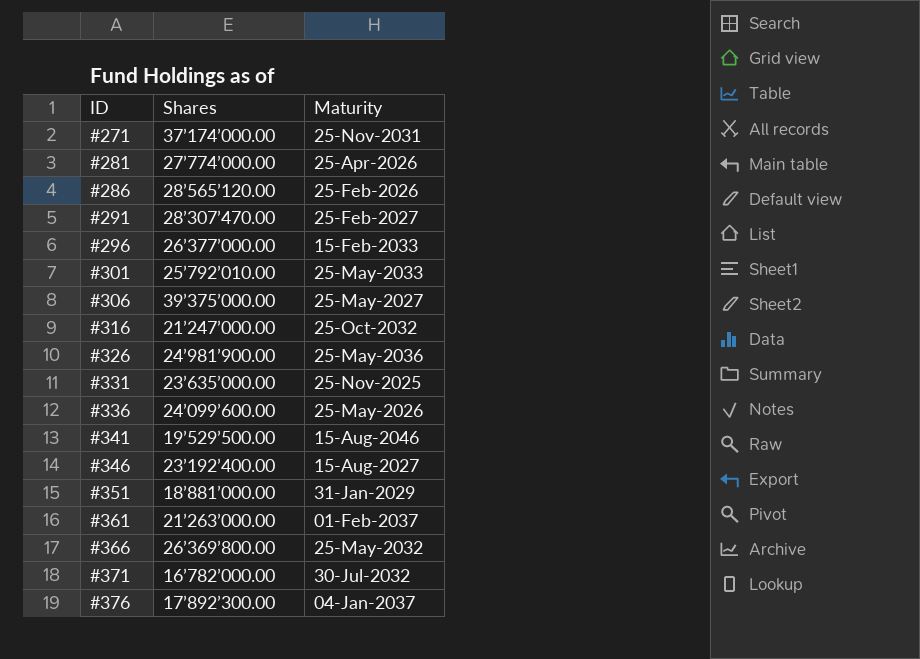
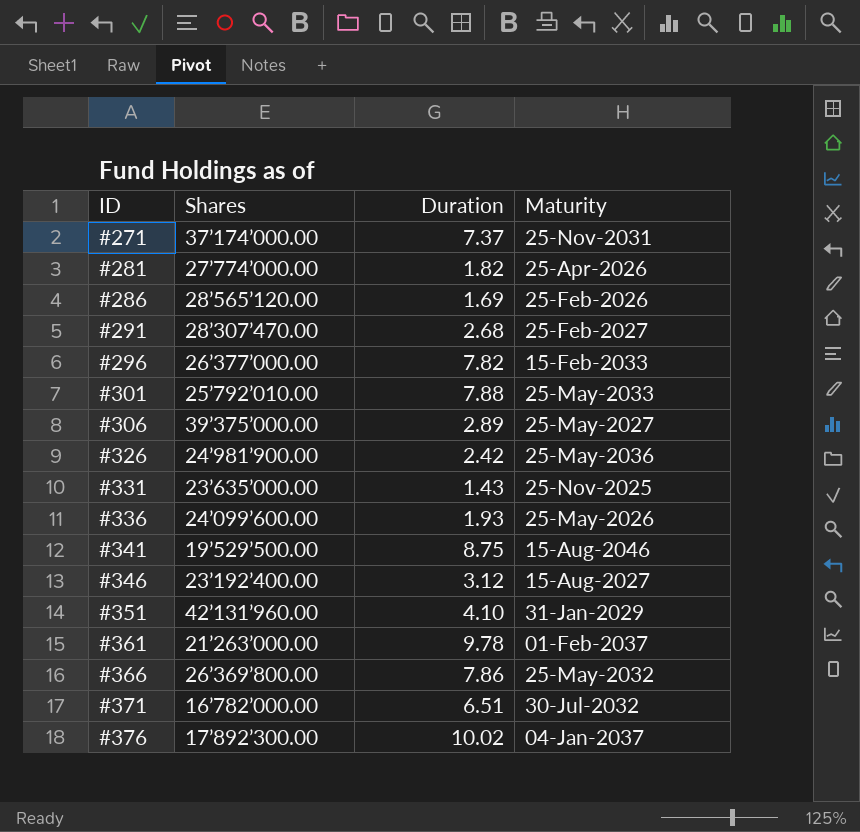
column Duration | position: none -> 3
row #316: 21’247’000.00 | 25-Oct-2032 -> none
#351 | Shares: 18’881’000.00 -> 42’131’960.00

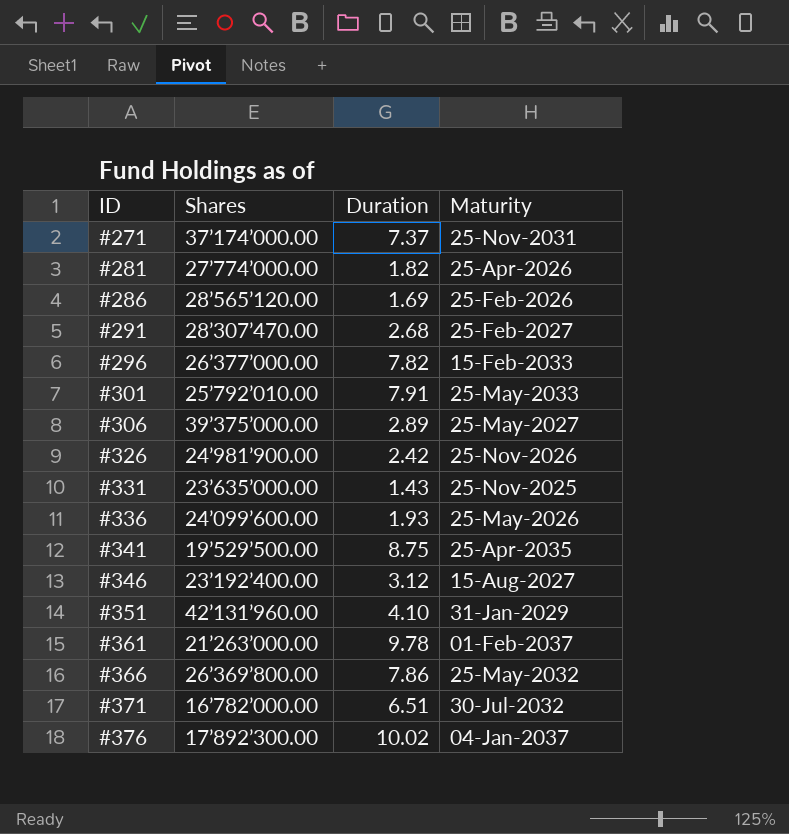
#301 | Duration: 7.88 -> 7.91
#326 | Maturity: 25-May-2036 -> 25-Nov-2026
#341 | Maturity: 15-Aug-2046 -> 25-Apr-2035

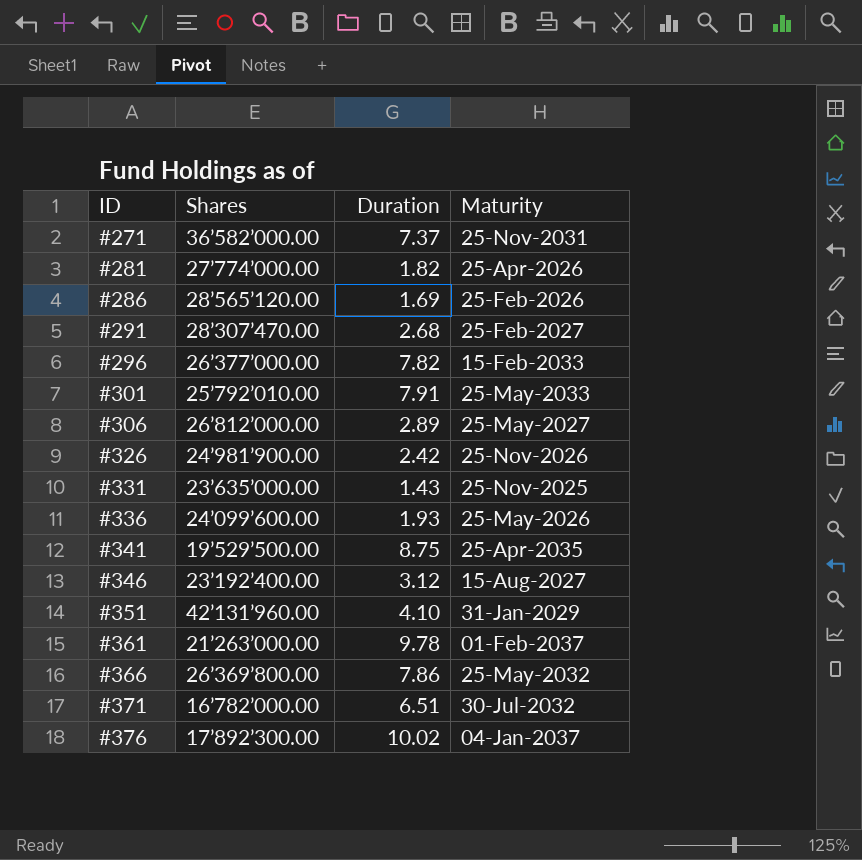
#271 | Shares: 37’174’000.00 -> 36’582’000.00
#306 | Shares: 39’375’000.00 -> 26’812’000.00

